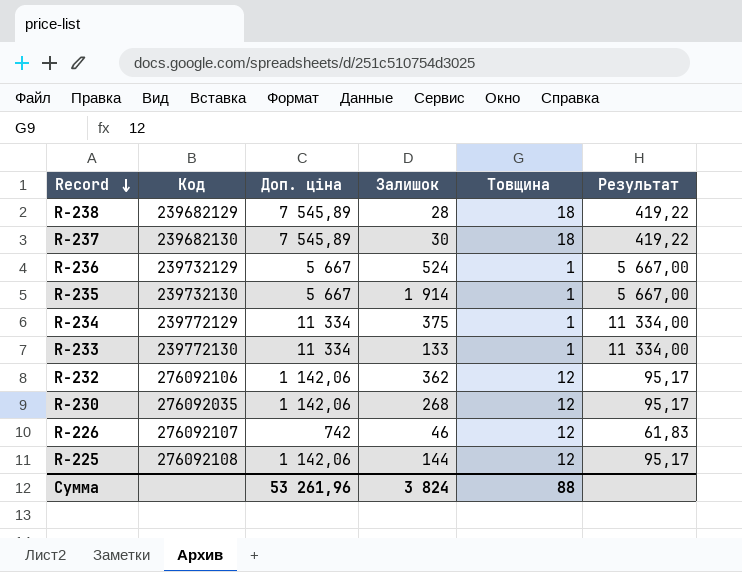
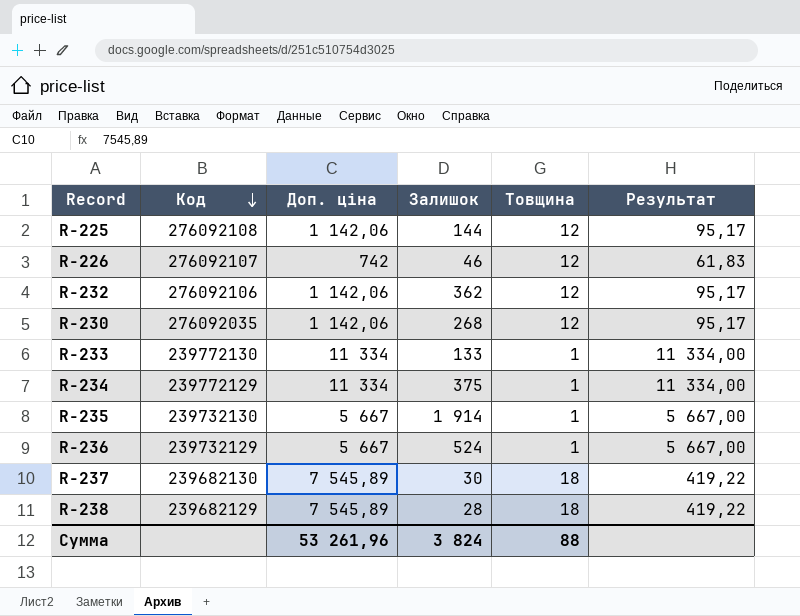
row order: Record descending -> Код descending

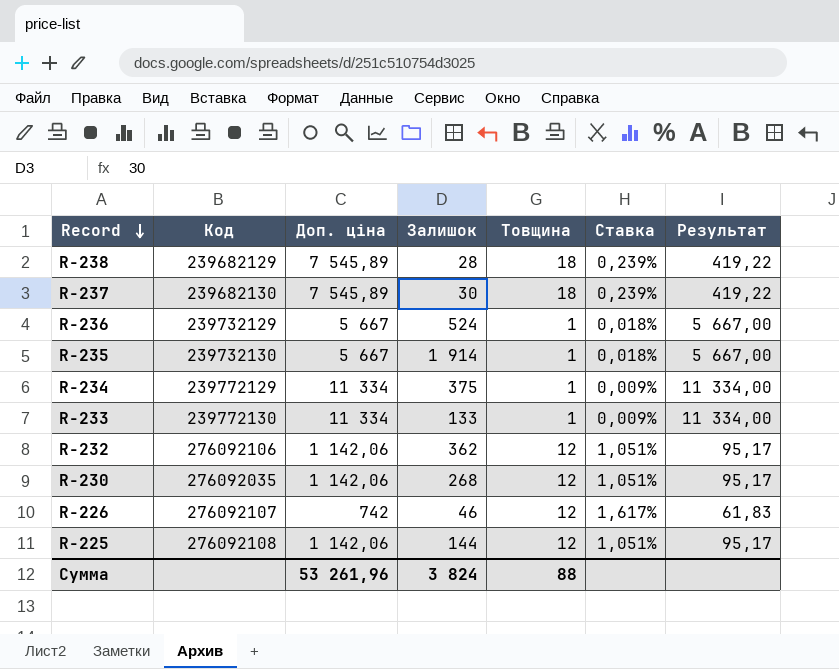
row order: Код descending -> Record descending
column Ставка | formula: none -> [Товщина] / [Доп. ціна]

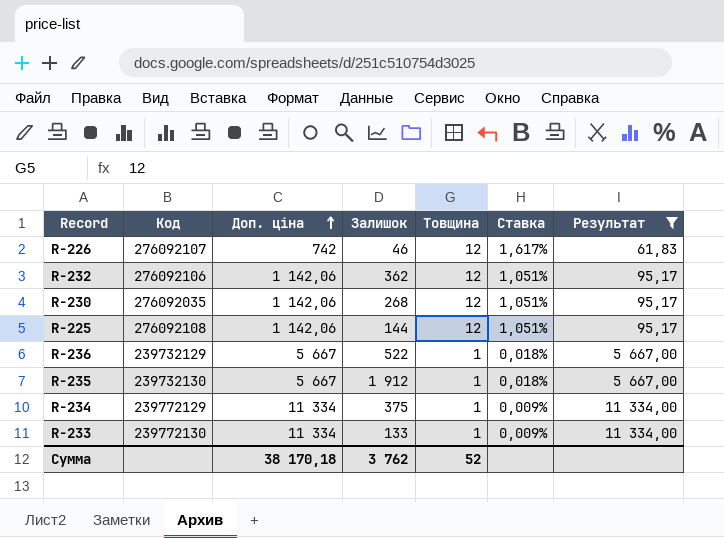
filter: none -> Результат != 419,22
row order: Record descending -> Доп. ціна ascending
R-236 | Залишок: 524 -> 522
R-235 | Залишок: 1 914 -> 1 912
Сумма | Доп. ціна: 53 261,96 -> 38 170,18
Сумма | Залишок: 3 824 -> 3 762
Сумма | Товщина: 88 -> 52

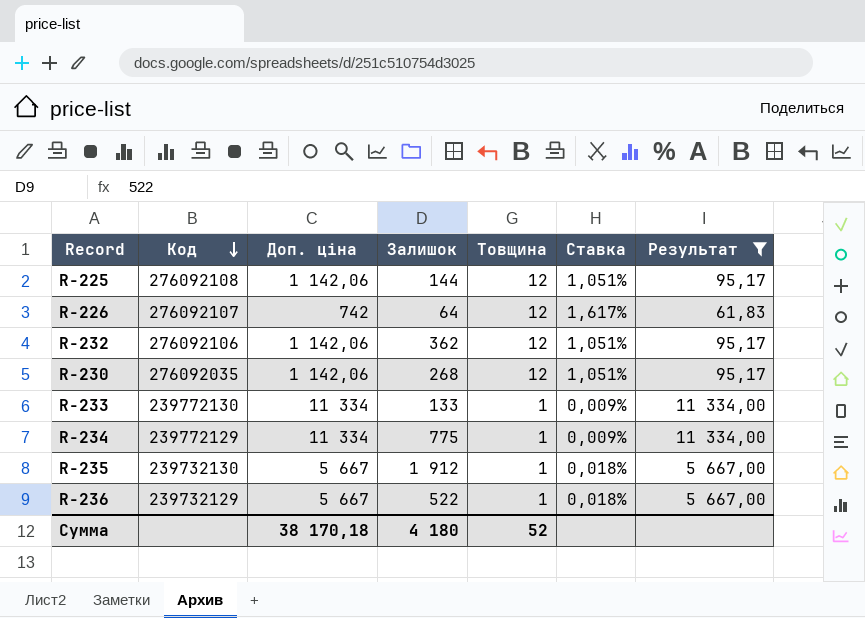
row order: Доп. ціна ascending -> Код descending
R-226 | Залишок: 46 -> 64
R-234 | Залишок: 375 -> 775
Сумма | Залишок: 3 762 -> 4 180

